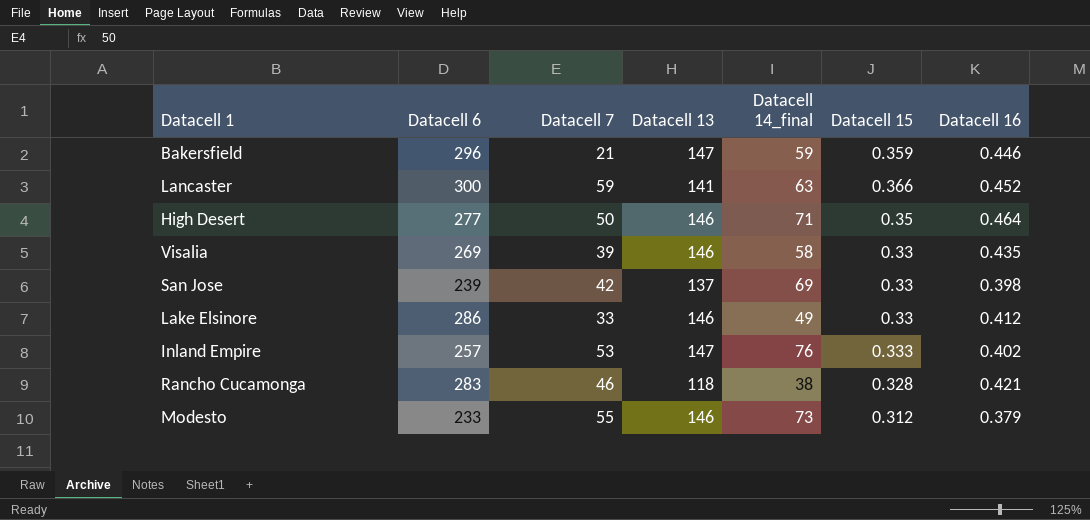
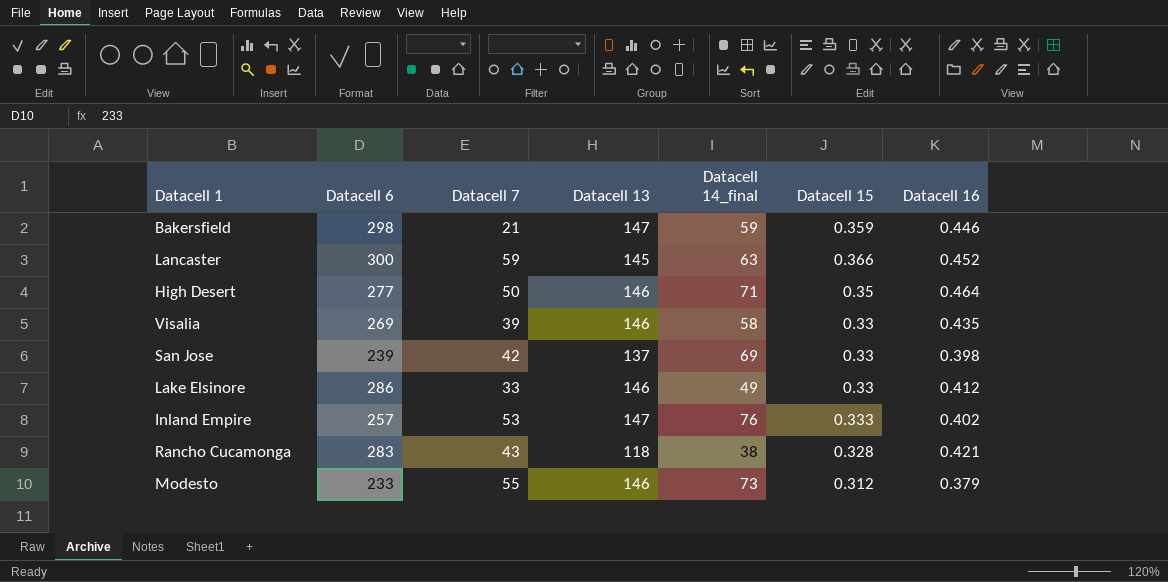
Bakersfield | Datacell 6: 296 -> 298
Lancaster | Datacell 13: 141 -> 145
Rancho Cucamonga | Datacell 7: 46 -> 43

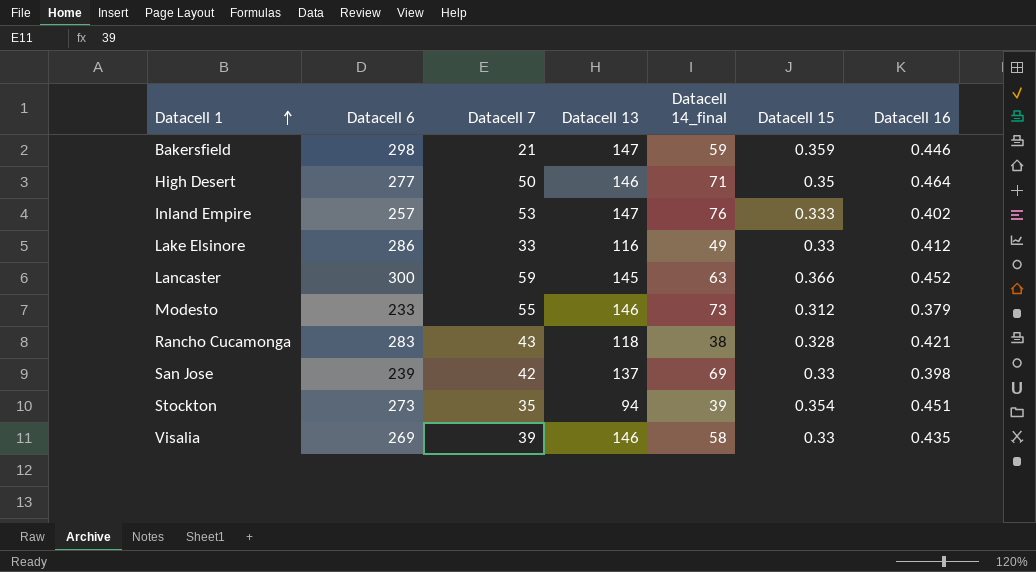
row order: none -> Datacell 1 ascending
Lake Elsinore | Datacell 13: 146 -> 116
row Stockton: none -> 273 | 35 | 94 | 39 | 0.354 | 0.451

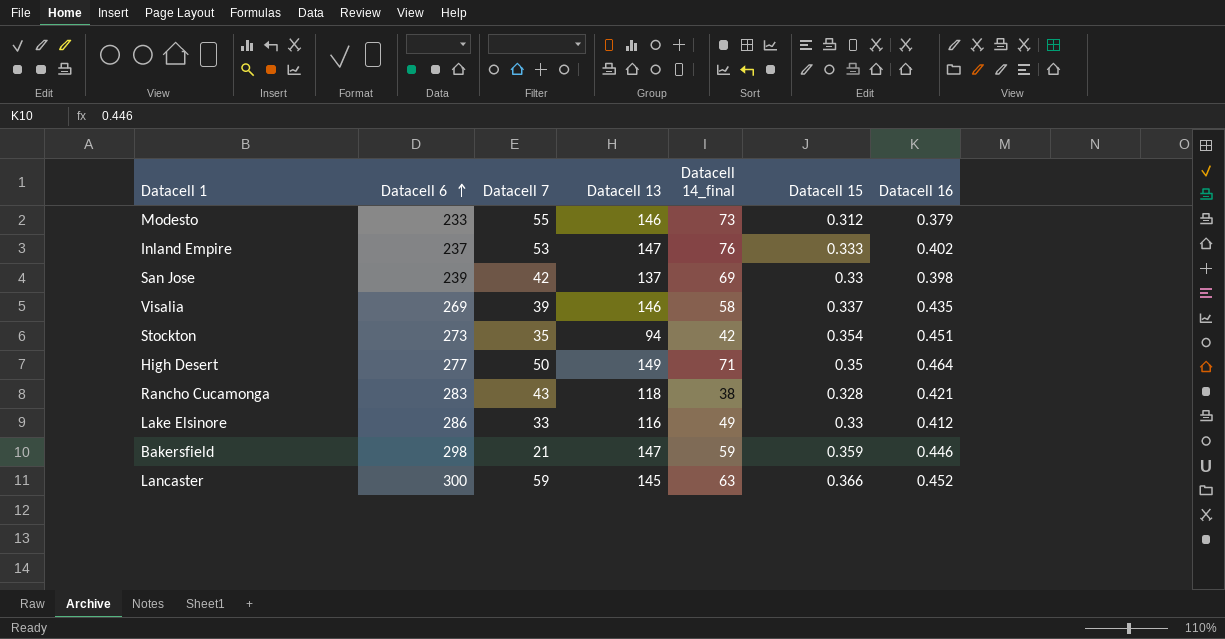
row order: Datacell 1 ascending -> Datacell 6 ascending
Inland Empire | Datacell 6: 257 -> 237
Visalia | Datacell 15: 0.33 -> 0.337
Stockton | Datacell 14_final: 39 -> 42
High Desert | Datacell 13: 146 -> 149

